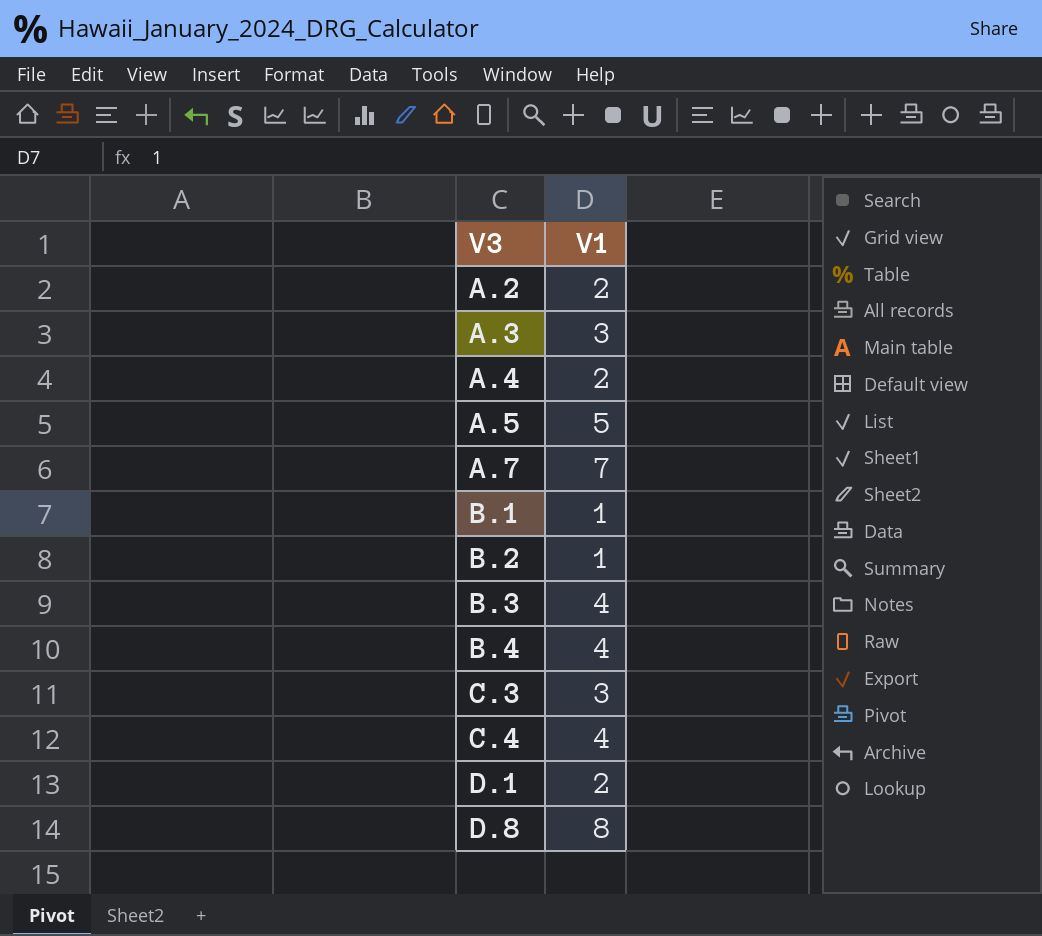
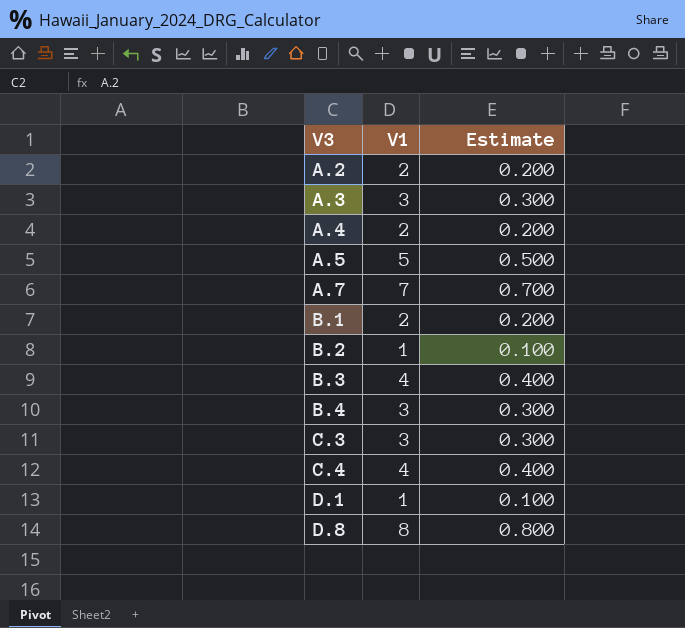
column Estimate | formula: none -> [V1] * 0.1
B.1 | V1: 1 -> 2
B.4 | V1: 4 -> 3
D.1 | V1: 2 -> 1

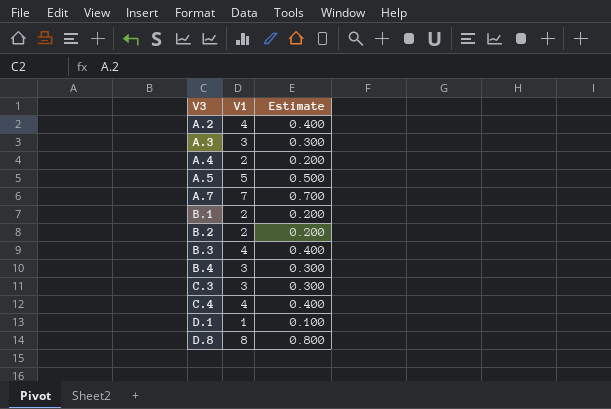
A.2 | V1: 2 -> 4
A.2 | Estimate: 0.200 -> 0.400
B.2 | V1: 1 -> 2
B.2 | Estimate: 0.100 -> 0.200

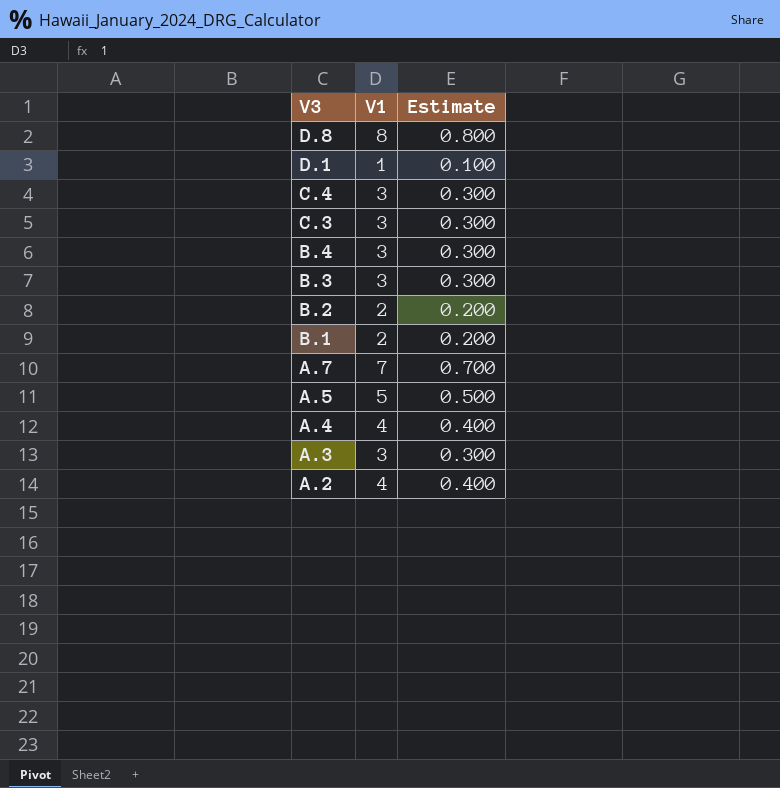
row order: V3 ascending -> V3 descending
C.4 | V1: 4 -> 3
C.4 | Estimate: 0.400 -> 0.300
B.3 | V1: 4 -> 3
B.3 | Estimate: 0.400 -> 0.300
A.4 | V1: 2 -> 4
A.4 | Estimate: 0.200 -> 0.400

